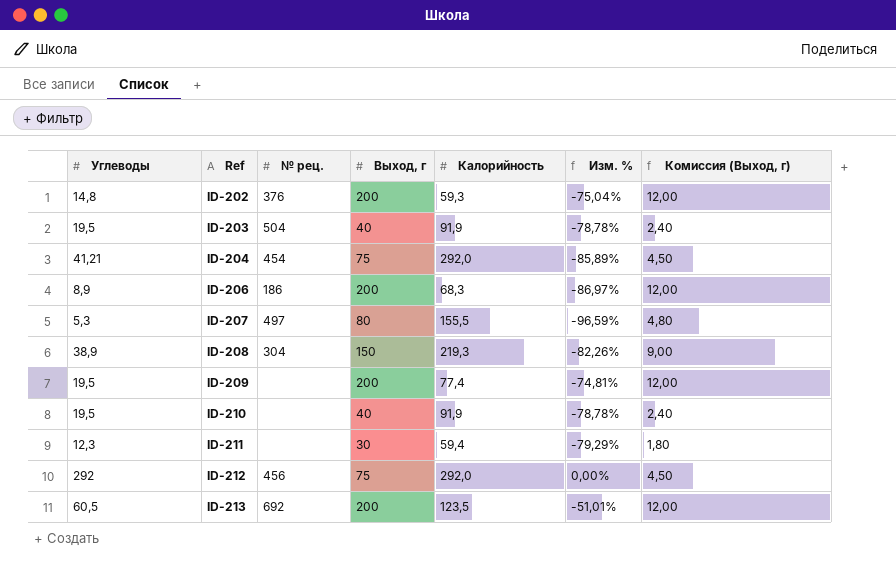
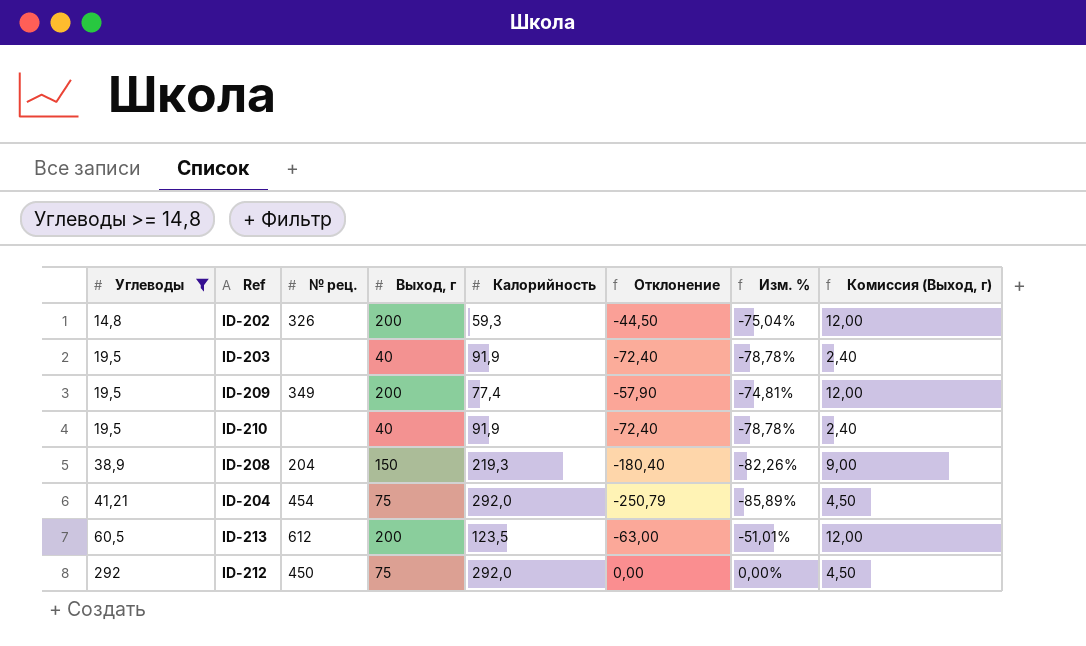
filter: none -> Углеводы >= 14,8
row order: Ref ascending -> Углеводы ascending
column Отклонение | formula: none -> [Углеводы] - [Калорийность]
ID-202 | № рец.: 376 -> 326
ID-203 | № рец.: 504 -> none
ID-209 | № рец.: none -> 349
ID-208 | № рец.: 304 -> 204
ID-213 | № рец.: 692 -> 612
ID-212 | № рец.: 456 -> 450

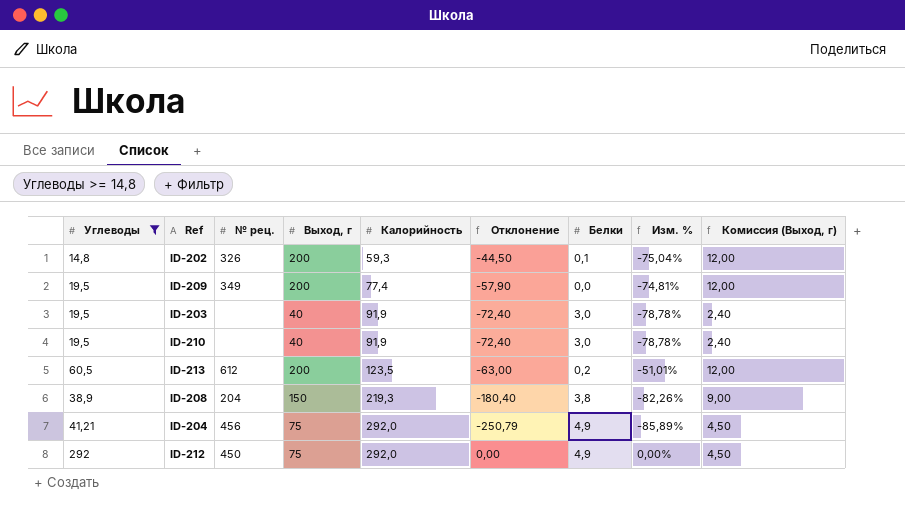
row order: Углеводы ascending -> Калорийность ascending
column Белки | position: none -> 7
ID-204 | № рец.: 454 -> 456

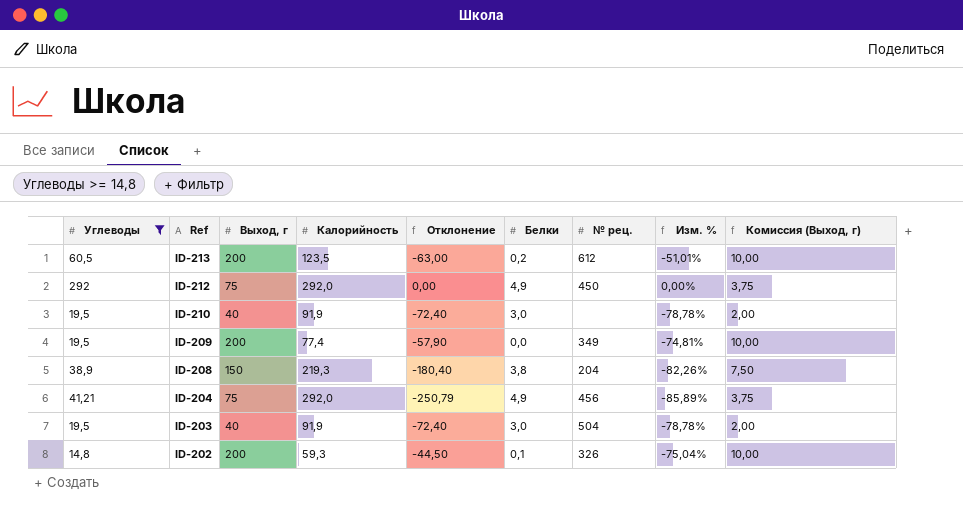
row order: Калорийность ascending -> Ref descending
column № рец. | position: 3 -> 7
column Комиссия (Выход, г) | formula: [Выход, г] * 0,06 -> [Выход, г] * 0,05
ID-203 | № рец.: none -> 504

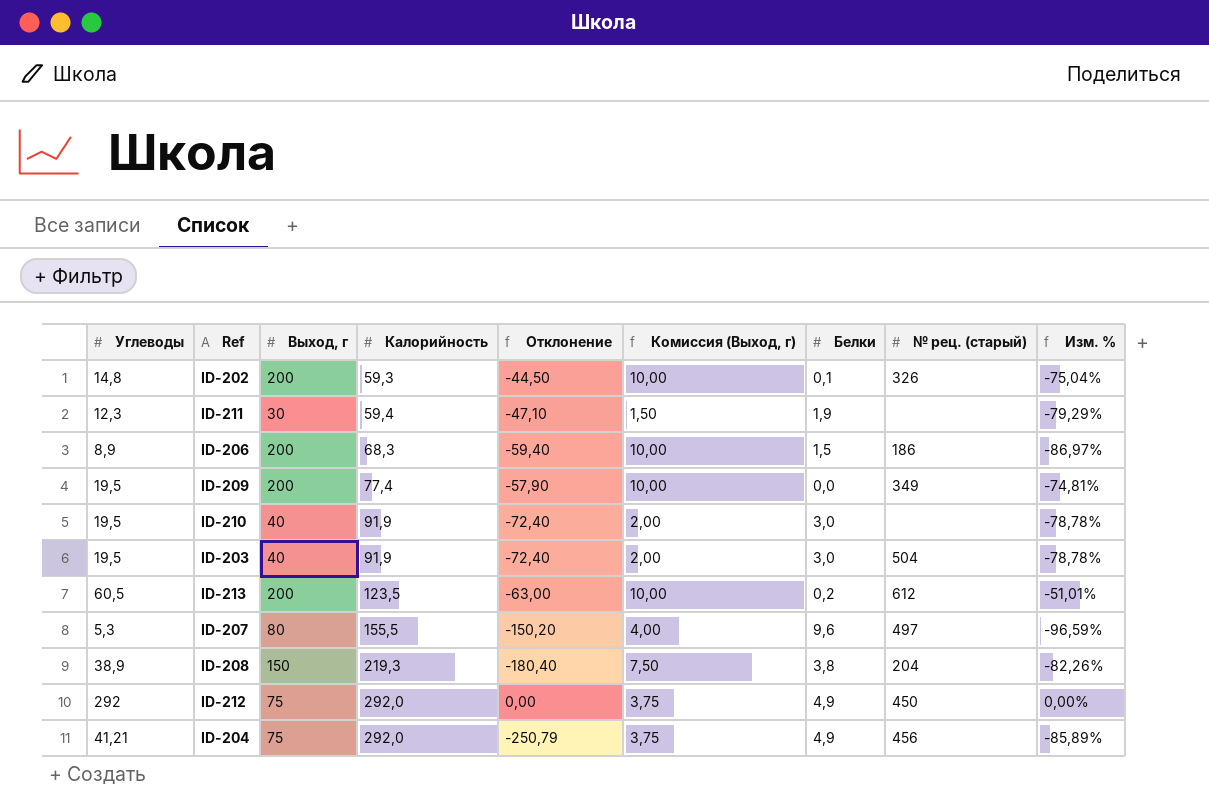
filter: Углеводы >= 14,8 -> none
row order: Ref descending -> Калорийность ascending
column Комиссия (Выход, г) | position: 9 -> 6
column name: № рец. -> № рец. (старый)

